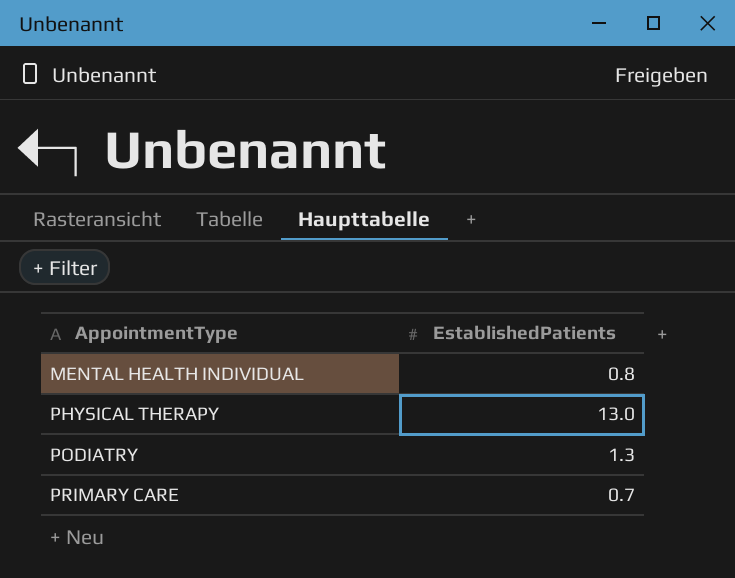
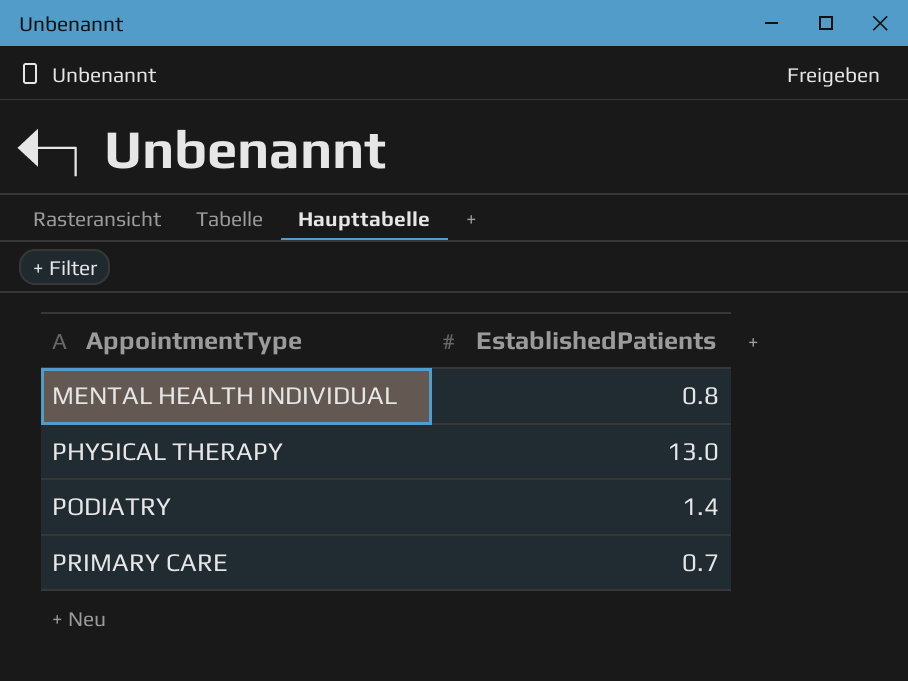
PODIATRY | EstablishedPatients: 1.3 -> 1.4

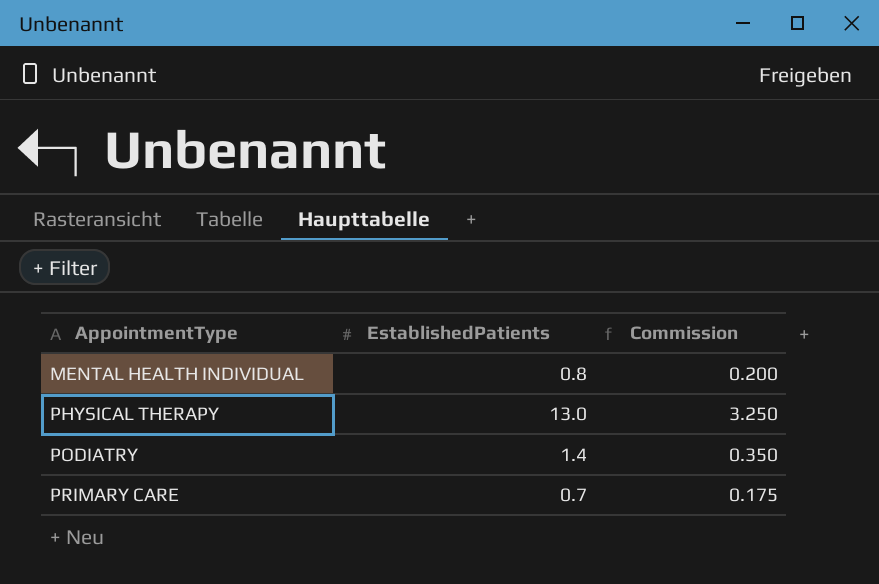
column Commission | formula: none -> [EstablishedPatients] * 0.25

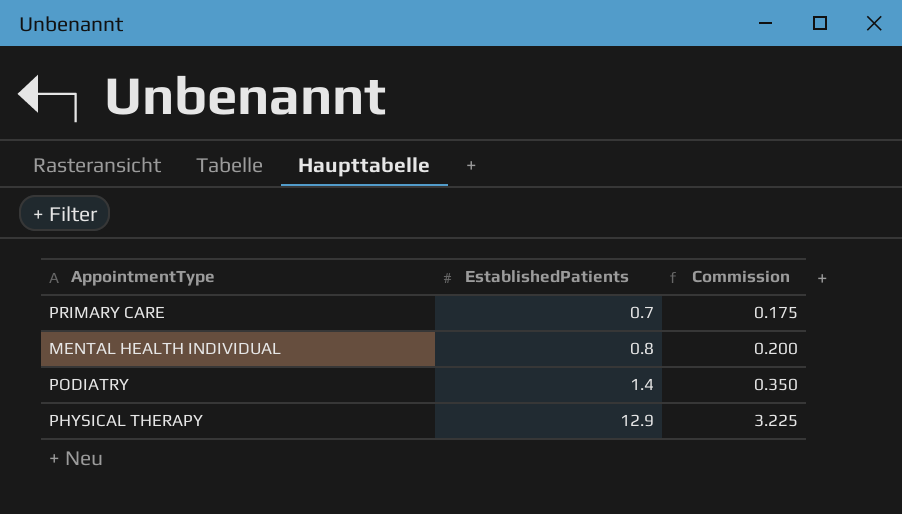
row order: AppointmentType ascending -> EstablishedPatients ascending
PHYSICAL THERAPY | EstablishedPatients: 13.0 -> 12.9
PHYSICAL THERAPY | Commission: 3.250 -> 3.225

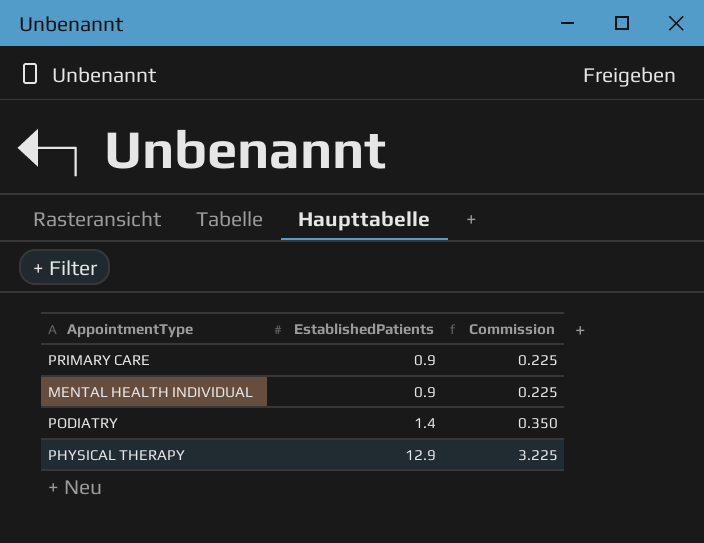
PRIMARY CARE | EstablishedPatients: 0.7 -> 0.9
PRIMARY CARE | Commission: 0.175 -> 0.225
MENTAL HEALTH INDIVIDUAL | EstablishedPatients: 0.8 -> 0.9
MENTAL HEALTH INDIVIDUAL | Commission: 0.200 -> 0.225

